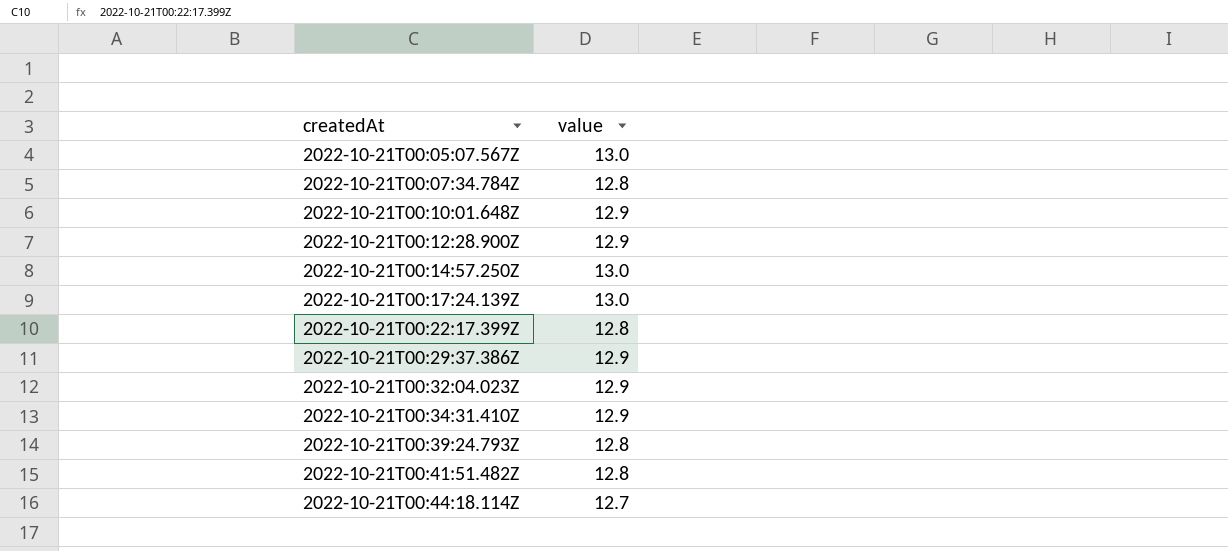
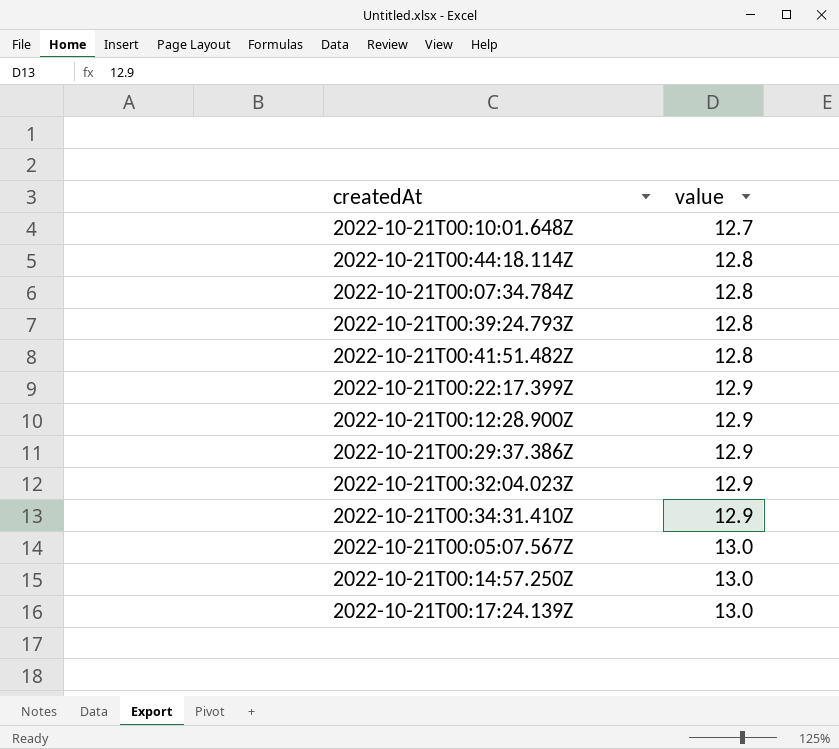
row order: createdAt ascending -> value ascending
2022-10-21T00:10:01.648Z | value: 12.9 -> 12.7
2022-10-21T00:44:18.114Z | value: 12.7 -> 12.8
2022-10-21T00:22:17.399Z | value: 12.8 -> 12.9

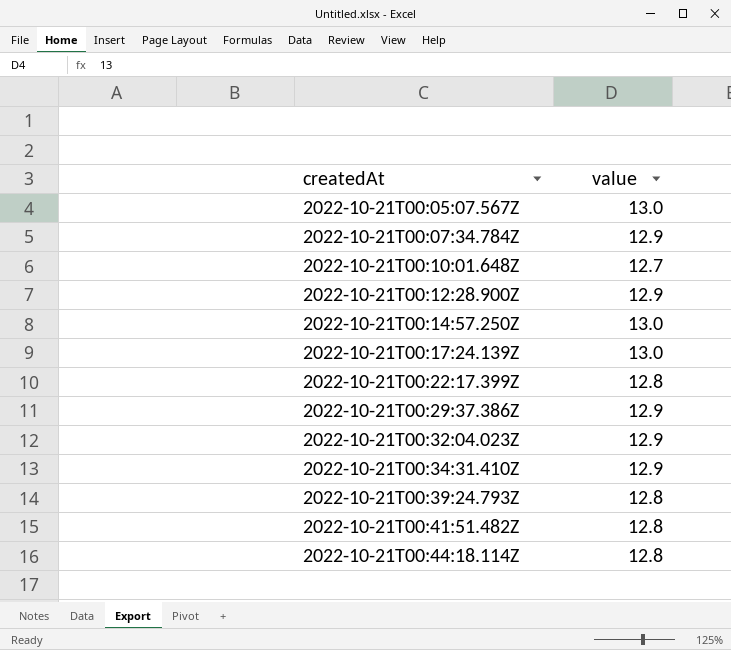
row order: value ascending -> createdAt ascending
2022-10-21T00:07:34.784Z | value: 12.8 -> 12.9
2022-10-21T00:22:17.399Z | value: 12.9 -> 12.8

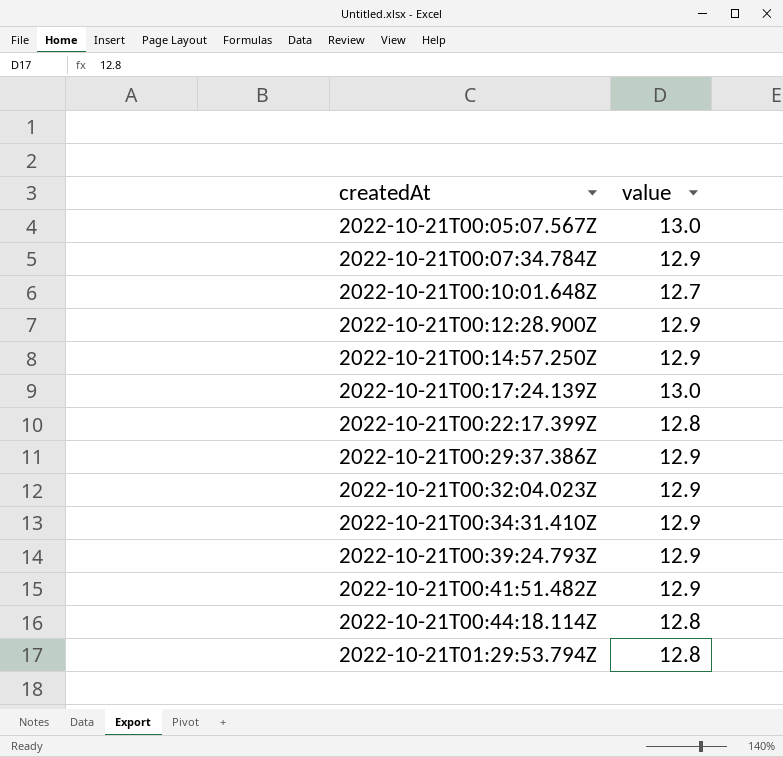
2022-10-21T00:14:57.250Z | value: 13.0 -> 12.9
2022-10-21T00:39:24.793Z | value: 12.8 -> 12.9
2022-10-21T00:41:51.482Z | value: 12.8 -> 12.9
row 2022-10-21T01:29:53.794Z: none -> 12.8

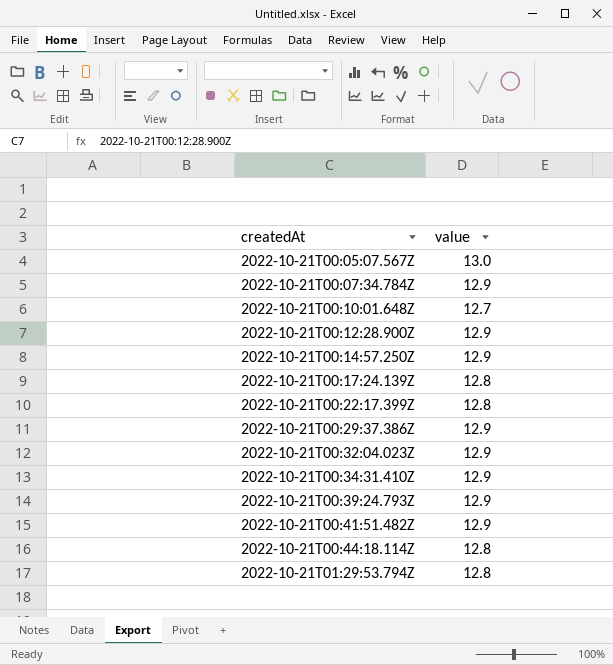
2022-10-21T00:17:24.139Z | value: 13.0 -> 12.8

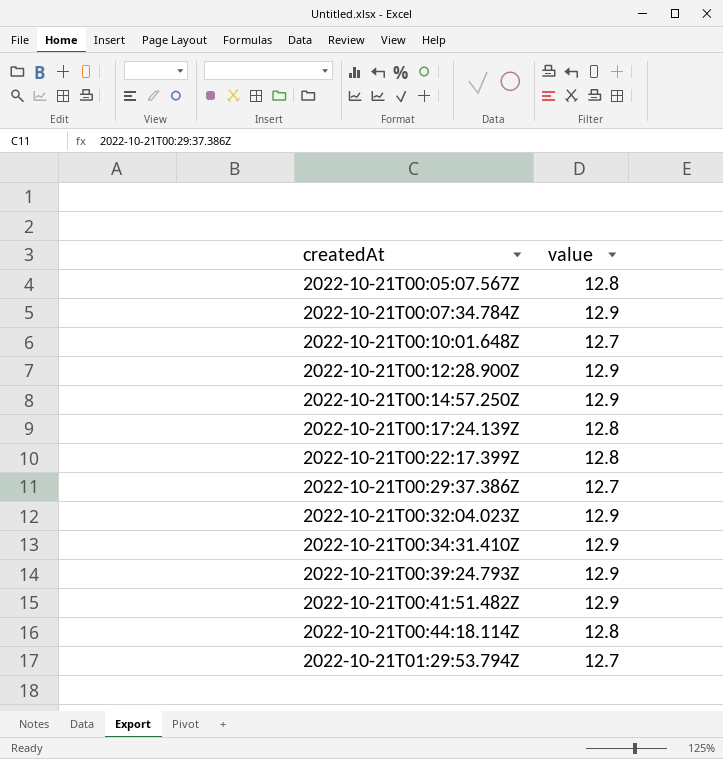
2022-10-21T00:05:07.567Z | value: 13.0 -> 12.8
2022-10-21T00:29:37.386Z | value: 12.9 -> 12.7
2022-10-21T01:29:53.794Z | value: 12.8 -> 12.7

